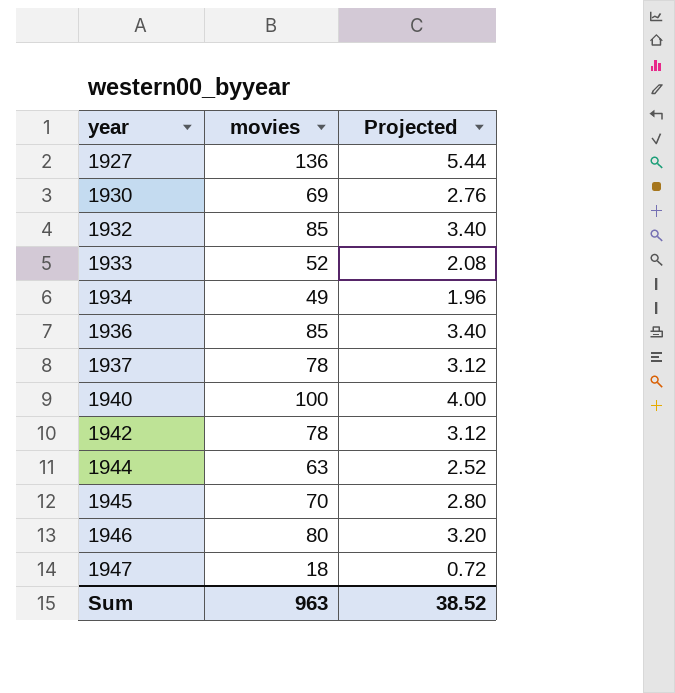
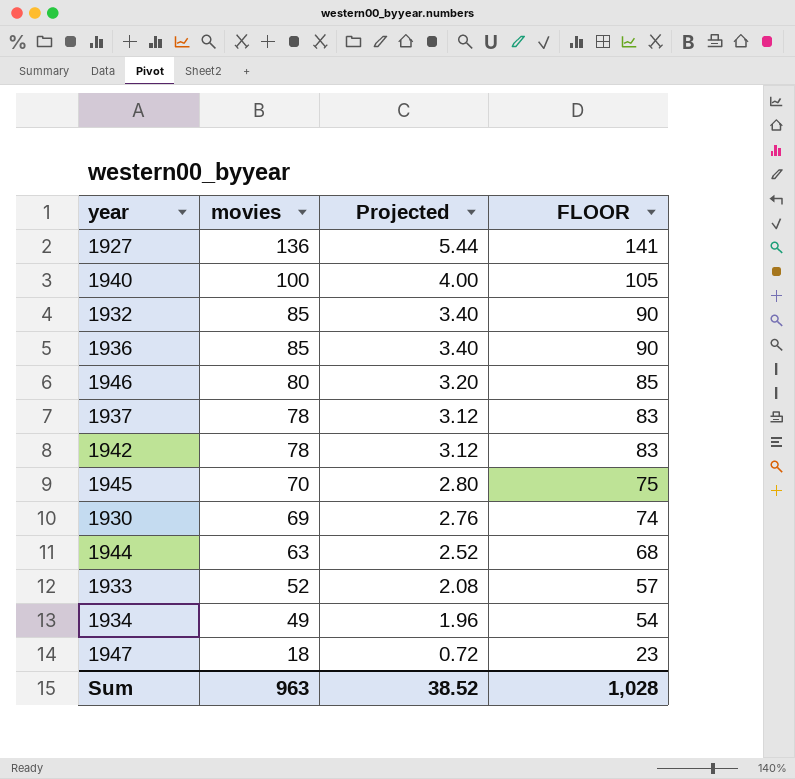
row order: year ascending -> movies descending
column FLOOR | formula: none -> [movies] + 5

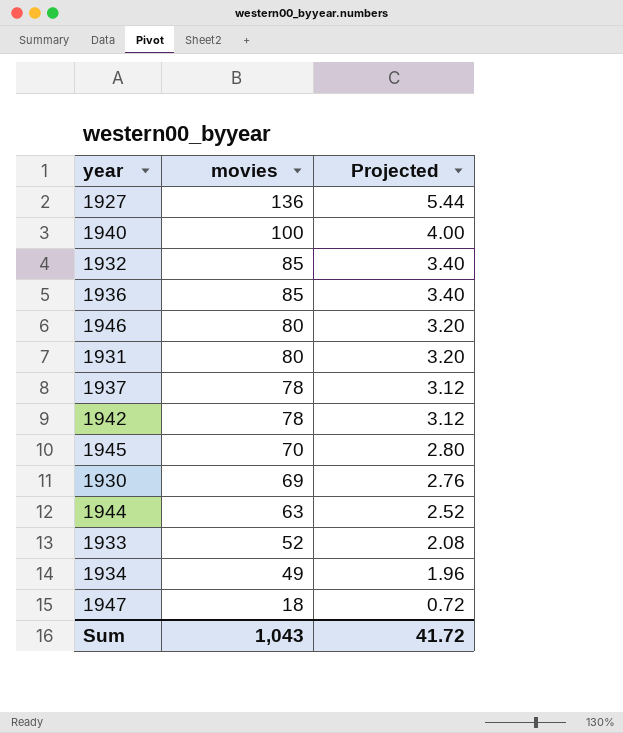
column FLOOR | formula: [movies] + 5 -> none
row 1931: none -> 80 | 3.20
Sum | movies: 963 -> 1,043
Sum | Projected: 38.52 -> 41.72

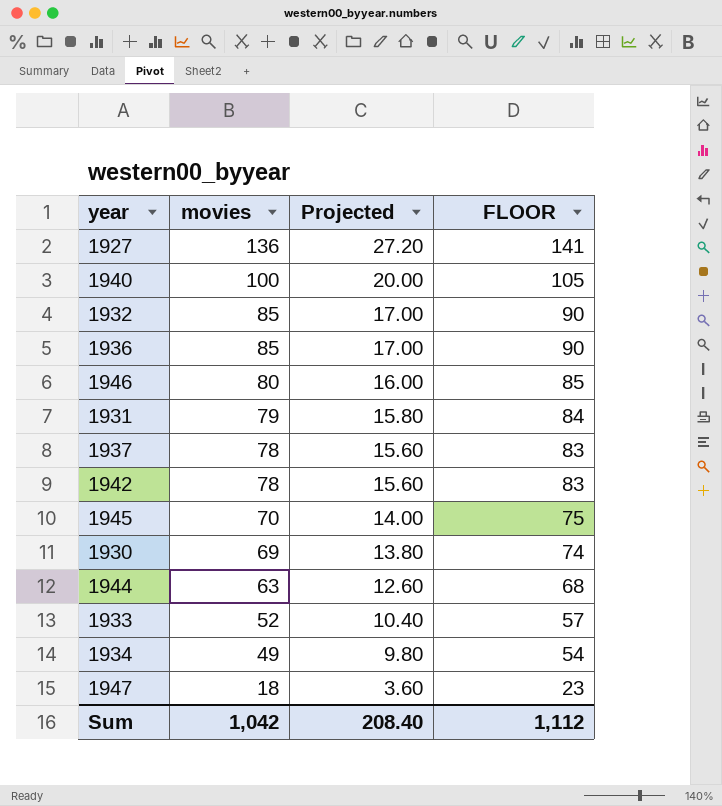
column Projected | formula: [movies] * 0.04 -> [movies] * 0.2
column FLOOR | formula: none -> [movies] + 5
1931 | movies: 80 -> 79
Sum | movies: 1,043 -> 1,042
Sum | Projected: 41.72 -> 208.40

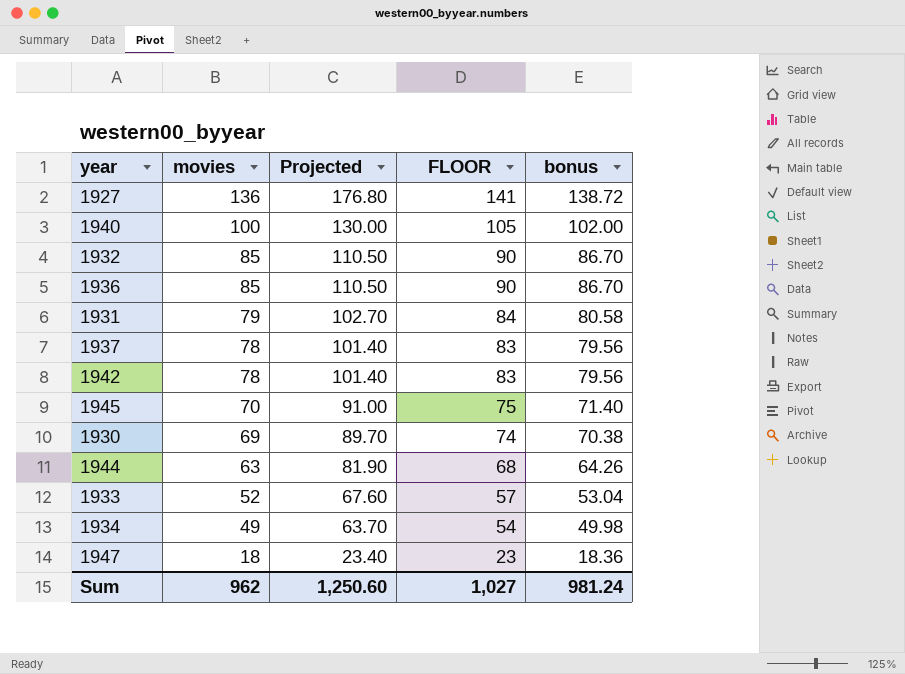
column Projected | formula: [movies] * 0.2 -> [movies] * 1.3
column bonus | formula: none -> [movies] * 1.02
row 1946: 80 | 16.00 | 85 -> none
Sum | movies: 1,042 -> 962
Sum | Projected: 208.40 -> 1,250.60
Sum | FLOOR: 1,112 -> 1,027

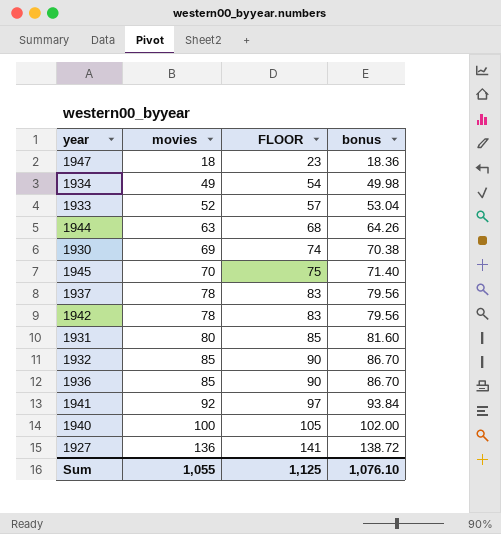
row order: movies descending -> movies ascending
column Projected | formula: [movies] * 1.3 -> none
1931 | movies: 79 -> 80
1931 | FLOOR: 84 -> 85
1931 | bonus: 80.58 -> 81.60
row 1941: none -> 92 | 97 | 93.84
Sum | movies: 962 -> 1,055
Sum | FLOOR: 1,027 -> 1,125
Sum | bonus: 981.24 -> 1,076.10

